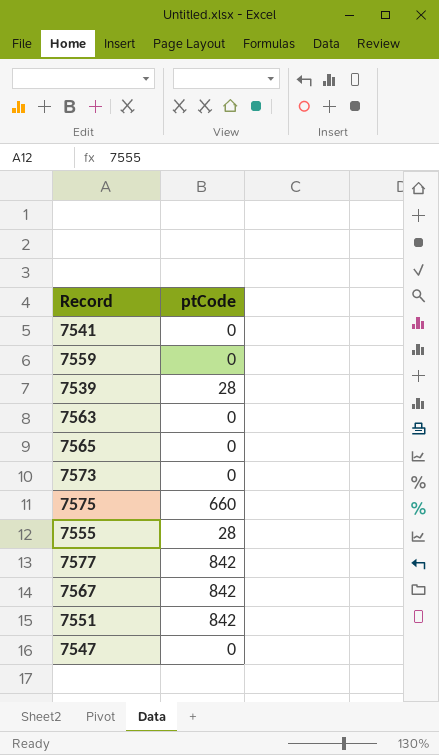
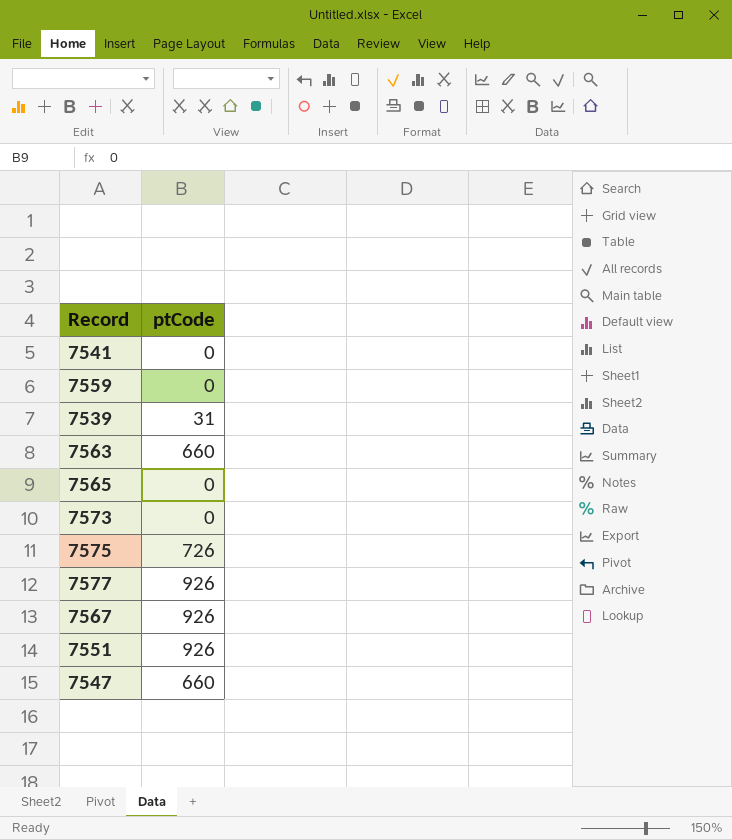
row 7555: 28 -> none
7539 | ptCode: 28 -> 31
7563 | ptCode: 0 -> 660
7575 | ptCode: 660 -> 726
7577 | ptCode: 842 -> 926
7567 | ptCode: 842 -> 926
7551 | ptCode: 842 -> 926
7547 | ptCode: 0 -> 660

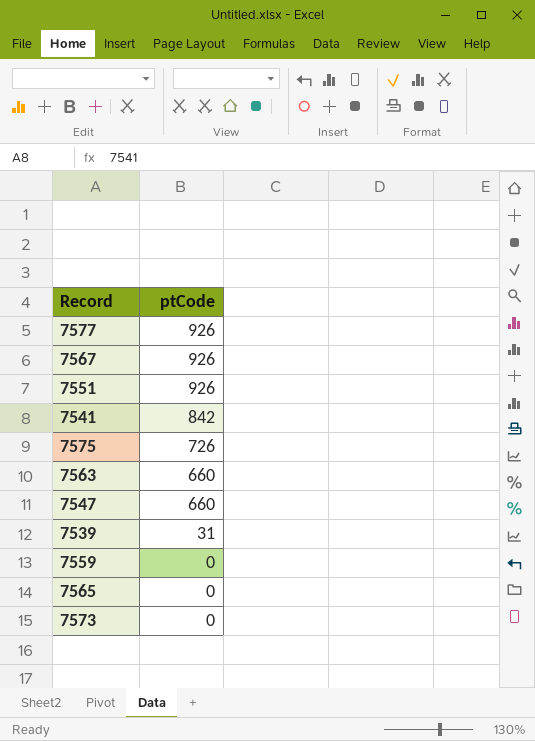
row order: none -> ptCode descending
7541 | ptCode: 0 -> 842

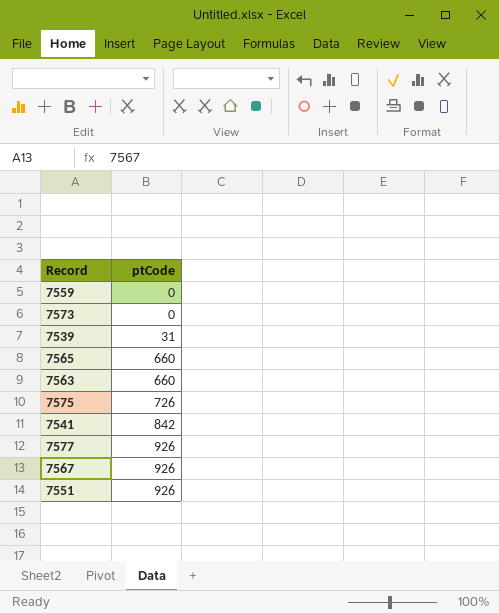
row order: ptCode descending -> ptCode ascending
row 7547: 660 -> none
7565 | ptCode: 0 -> 660

